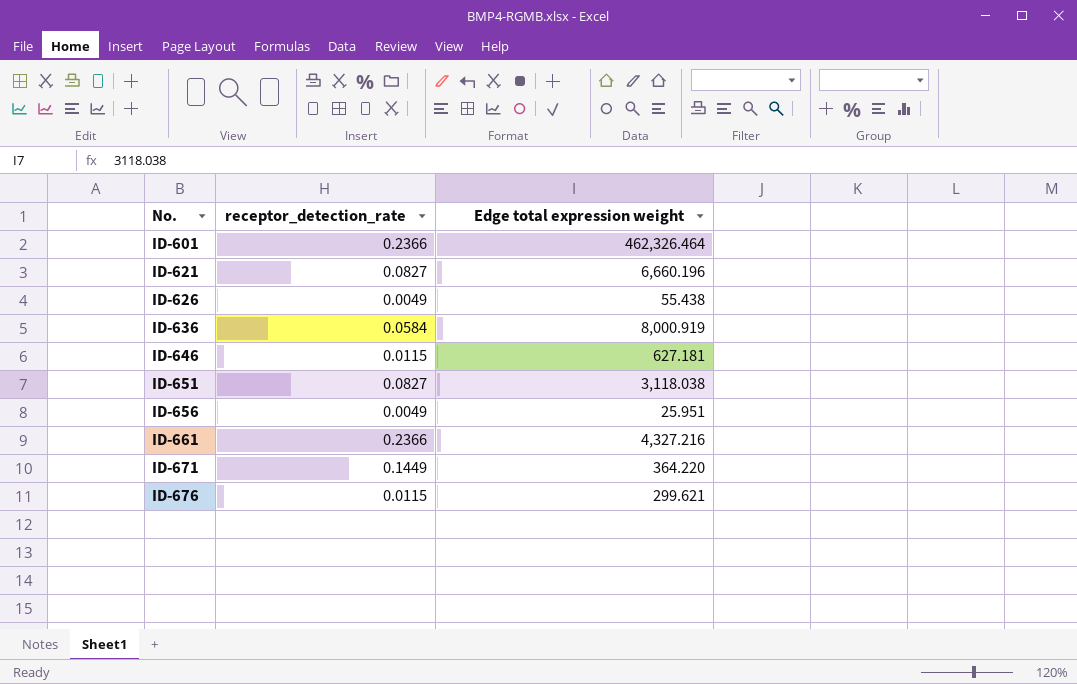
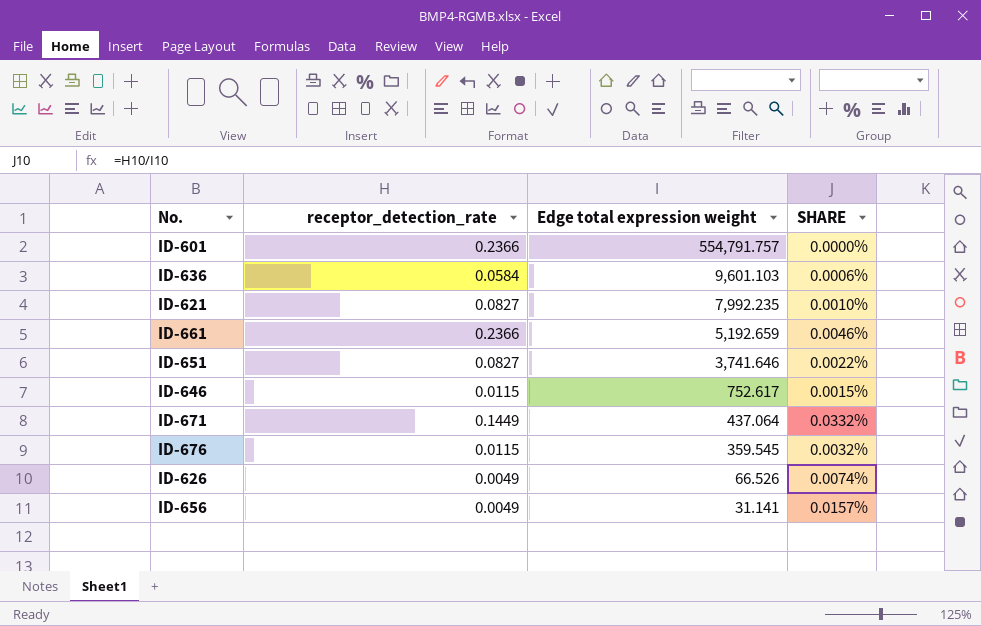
row order: No. ascending -> Edge total expression weight descending
column SHARE | formula: none -> [receptor_detection_rate] / [Edge total expression weight]
ID-601 | Edge total expression weight: 462,326.464 -> 554,791.757
ID-636 | Edge total expression weight: 8,000.919 -> 9,601.103
ID-621 | Edge total expression weight: 6,660.196 -> 7,992.235
ID-661 | Edge total expression weight: 4,327.216 -> 5,192.659
ID-651 | Edge total expression weight: 3,118.038 -> 3,741.646
ID-646 | Edge total expression weight: 627.181 -> 752.617
ID-671 | Edge total expression weight: 364.220 -> 437.064
ID-676 | Edge total expression weight: 299.621 -> 359.545
ID-626 | Edge total expression weight: 55.438 -> 66.526
ID-656 | Edge total expression weight: 25.951 -> 31.141

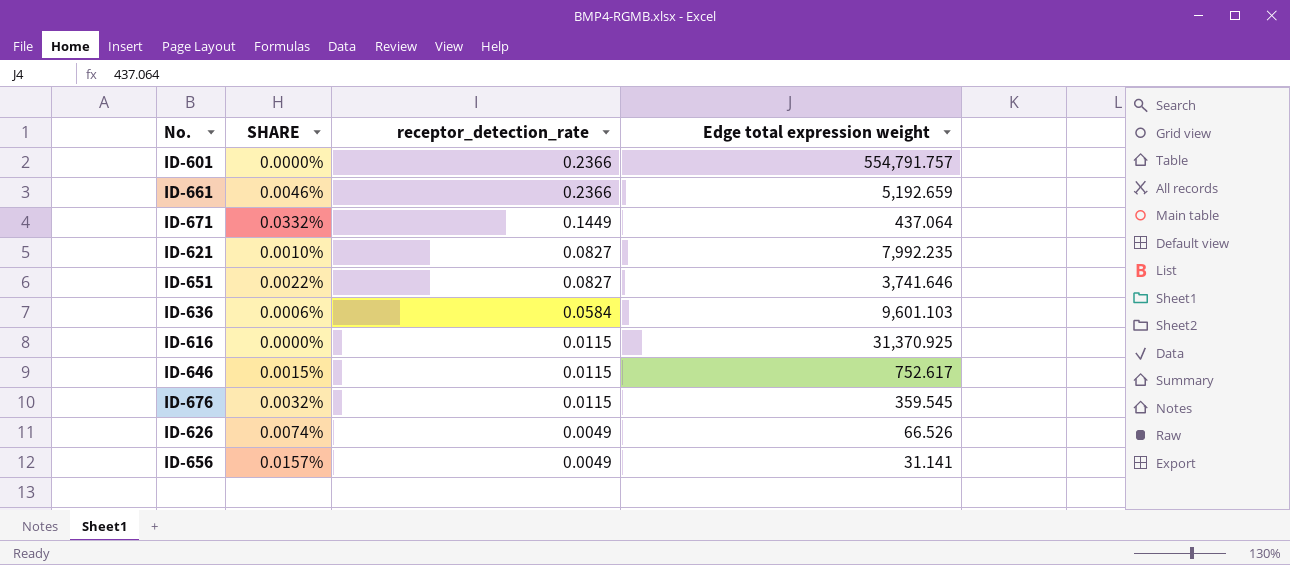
row order: Edge total expression weight descending -> receptor_detection_rate descending
column SHARE | position: 4 -> 2
row ID-616: none -> 0.0000% | 0.0115 | 31,370.925

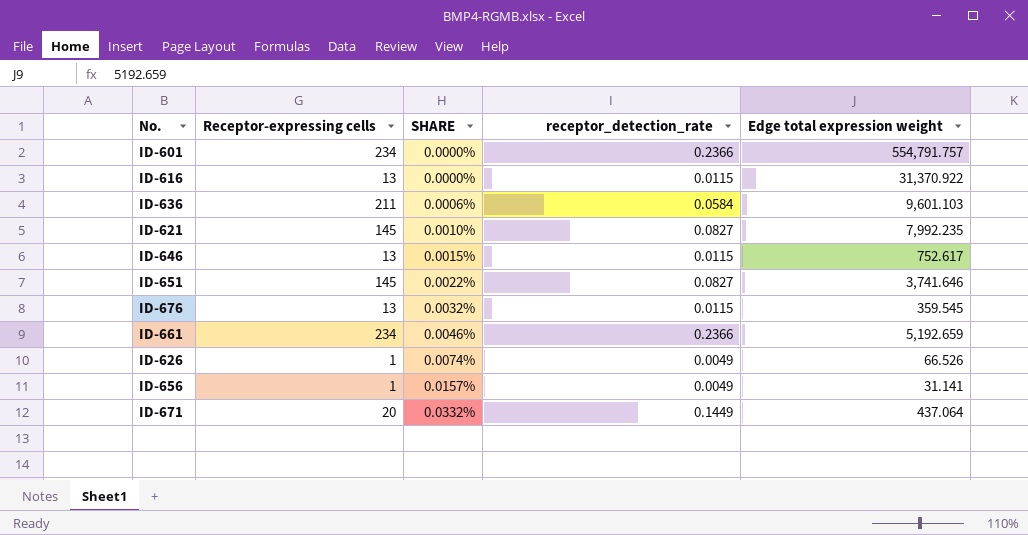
row order: receptor_detection_rate descending -> SHARE ascending
column Receptor-expressing cells | position: none -> 2
ID-616 | Edge total expression weight: 31,370.925 -> 31,370.922

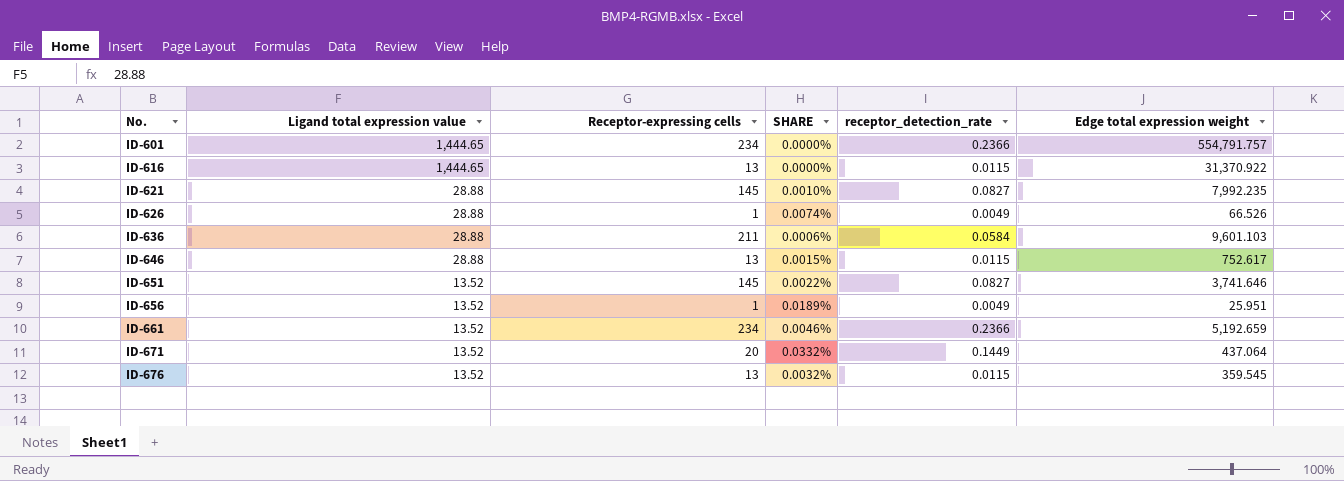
row order: SHARE ascending -> No. ascending
column Ligand total expression value | position: none -> 2
ID-656 | SHARE: 0.0157% -> 0.0189%
ID-656 | Edge total expression weight: 31.141 -> 25.951

